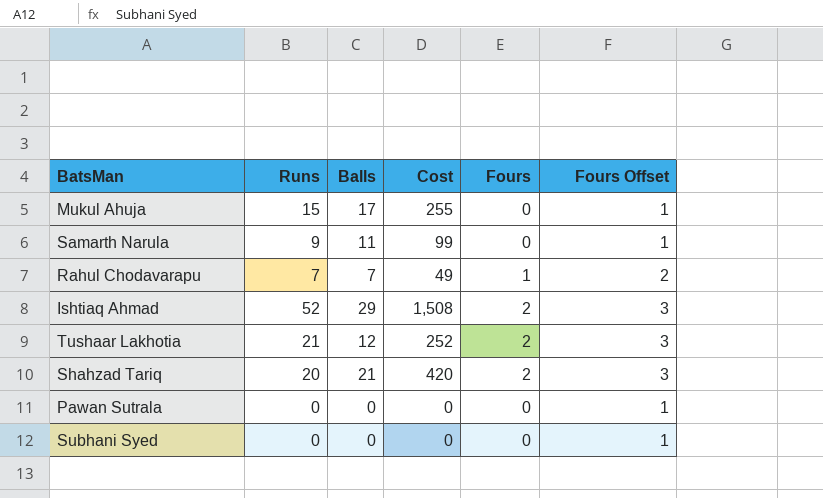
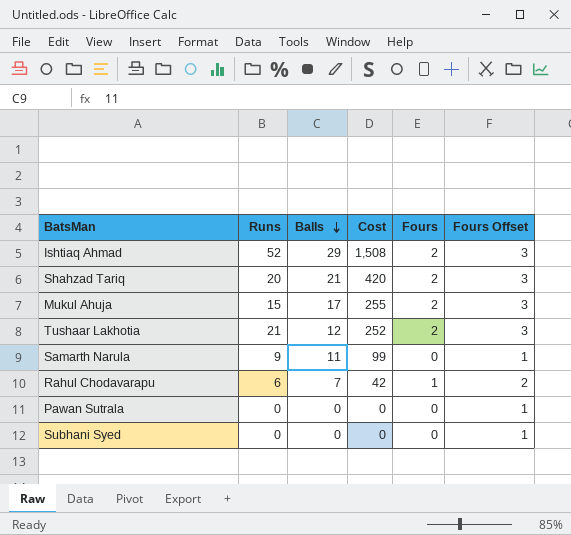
row order: none -> Balls descending
Mukul Ahuja | Fours: 0 -> 2
Mukul Ahuja | Fours Offset: 1 -> 3
Rahul Chodavarapu | Runs: 7 -> 6
Rahul Chodavarapu | Cost: 49 -> 42

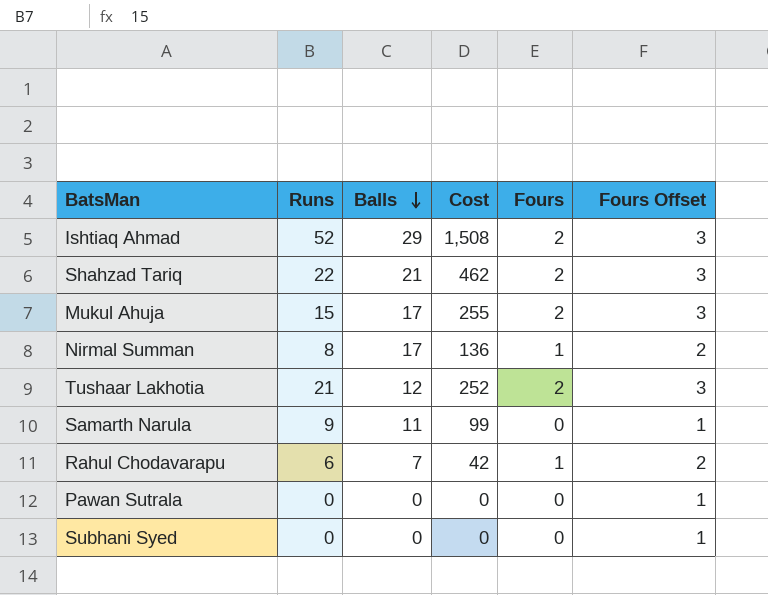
Shahzad Tariq | Runs: 20 -> 22
Shahzad Tariq | Cost: 420 -> 462
row Nirmal Summan: none -> 8 | 17 | 136 | 1 | 2

